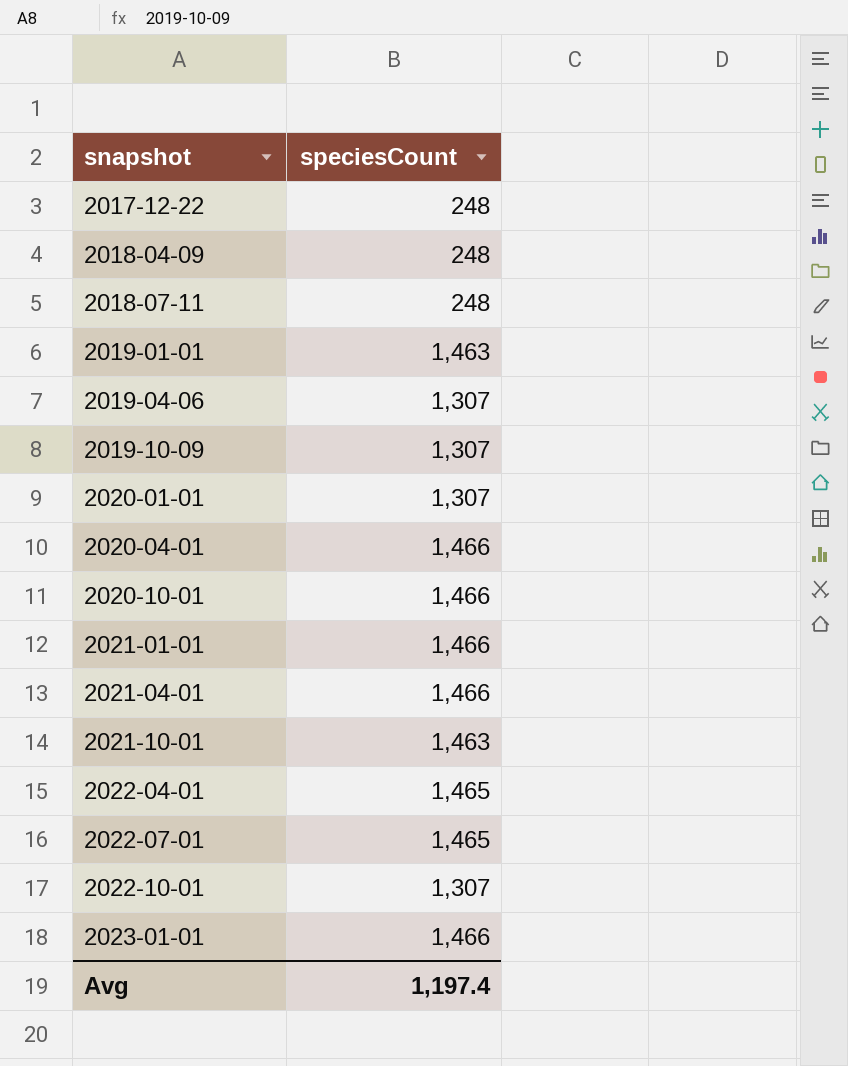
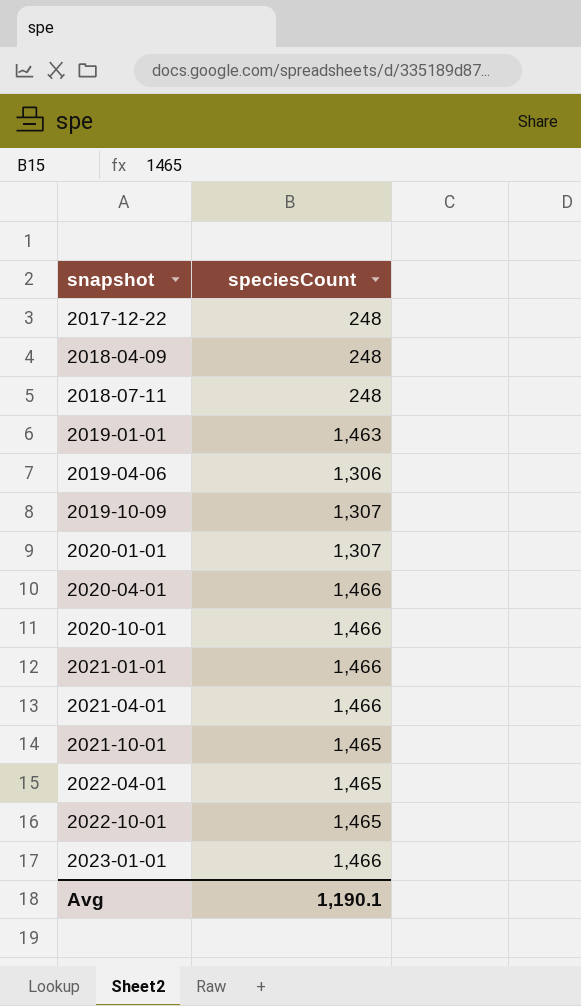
row 2022-07-01: 1,465 -> none
2019-04-06 | speciesCount: 1,307 -> 1,306
2021-10-01 | speciesCount: 1,463 -> 1,465
2022-10-01 | speciesCount: 1,307 -> 1,465
Avg | speciesCount: 1,197.4 -> 1,190.1

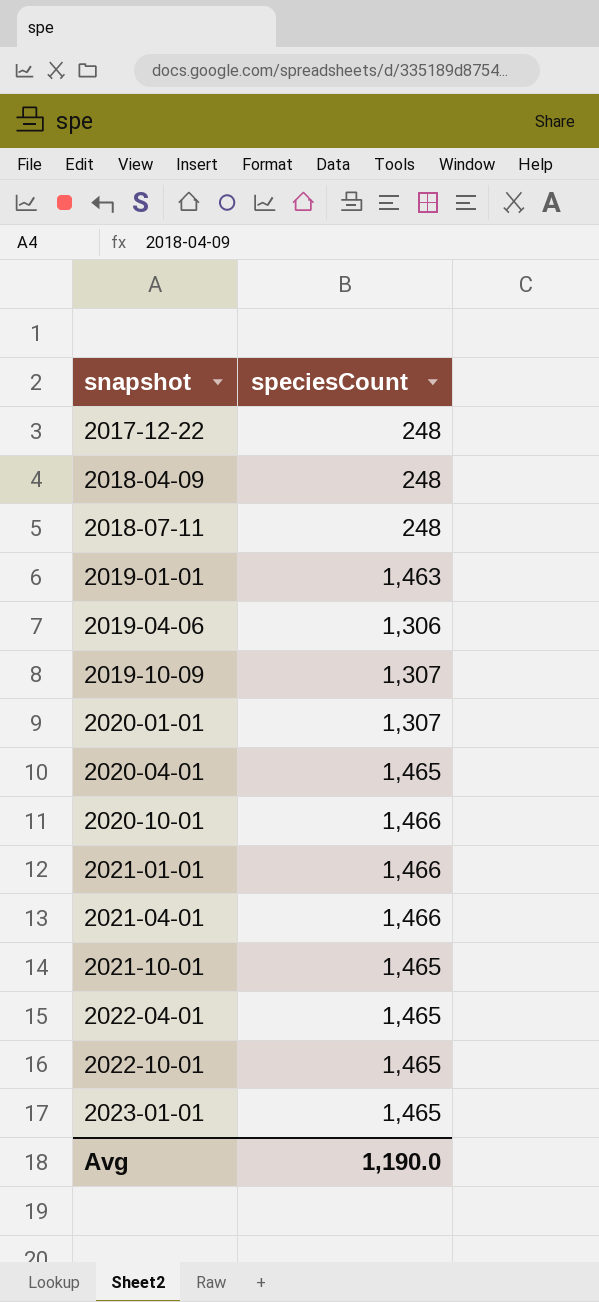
2020-04-01 | speciesCount: 1,466 -> 1,465
2023-01-01 | speciesCount: 1,466 -> 1,465
Avg | speciesCount: 1,190.1 -> 1,190.0

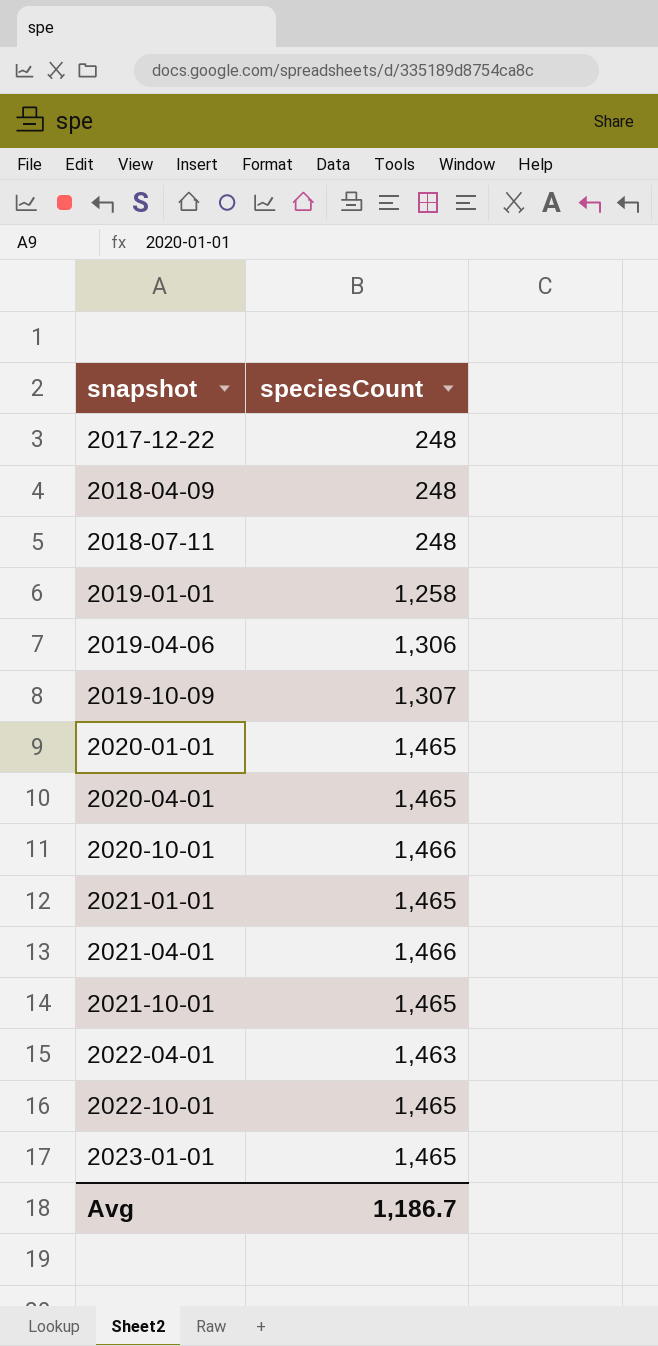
2019-01-01 | speciesCount: 1,463 -> 1,258
2020-01-01 | speciesCount: 1,307 -> 1,465
2021-01-01 | speciesCount: 1,466 -> 1,465
2022-04-01 | speciesCount: 1,465 -> 1,463
Avg | speciesCount: 1,190.0 -> 1,186.7

